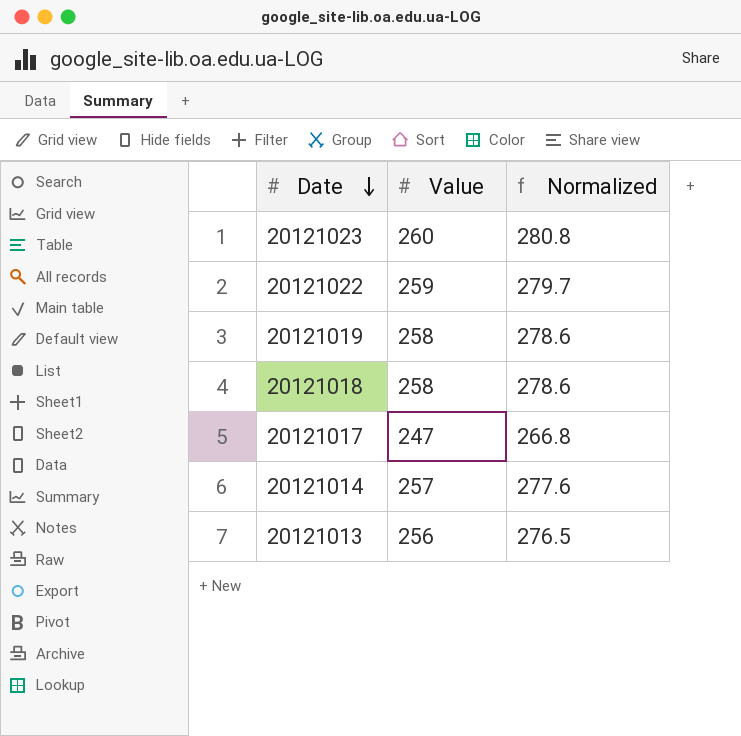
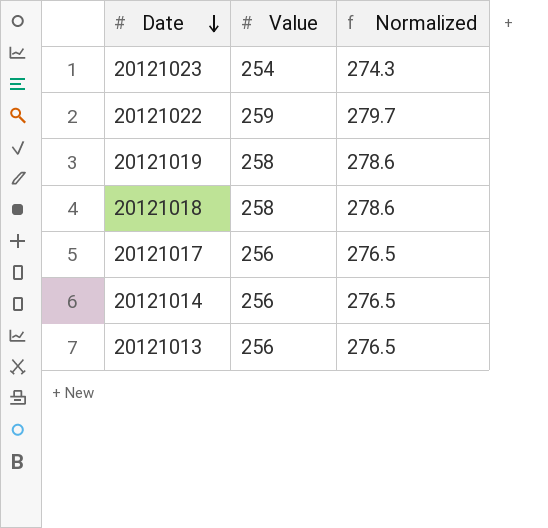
20121023 | Value: 260 -> 254
20121023 | Normalized: 280.8 -> 274.3
20121017 | Value: 247 -> 256
20121017 | Normalized: 266.8 -> 276.5
20121014 | Value: 257 -> 256
20121014 | Normalized: 277.6 -> 276.5

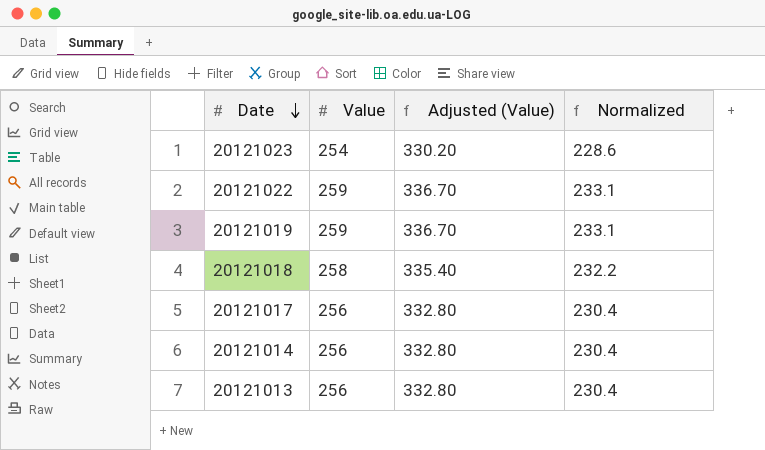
column Adjusted (Value) | formula: none -> [Value] * 1.3
column Normalized | formula: [Value] * 1.08 -> [Value] * 0.9
20121019 | Value: 258 -> 259

